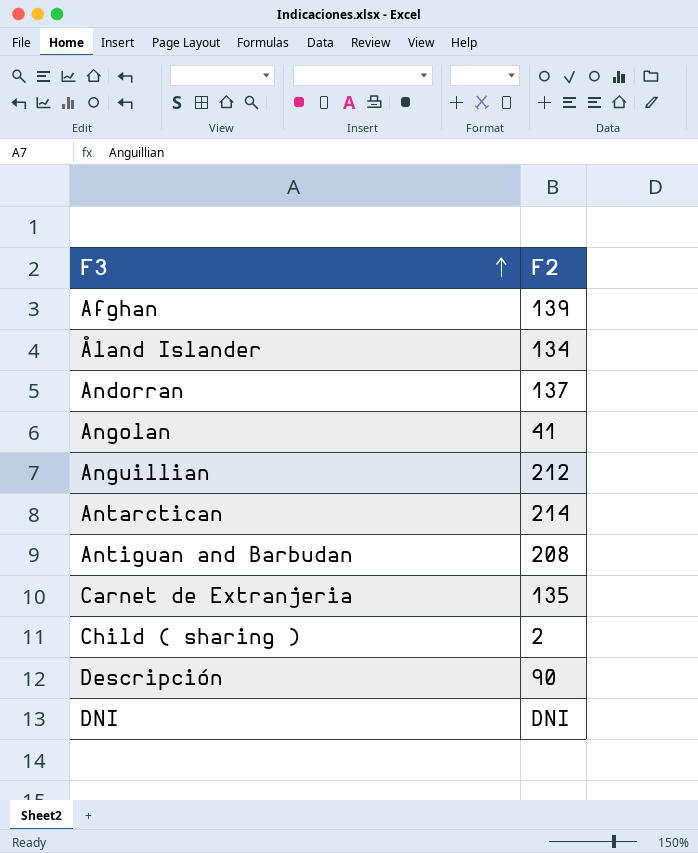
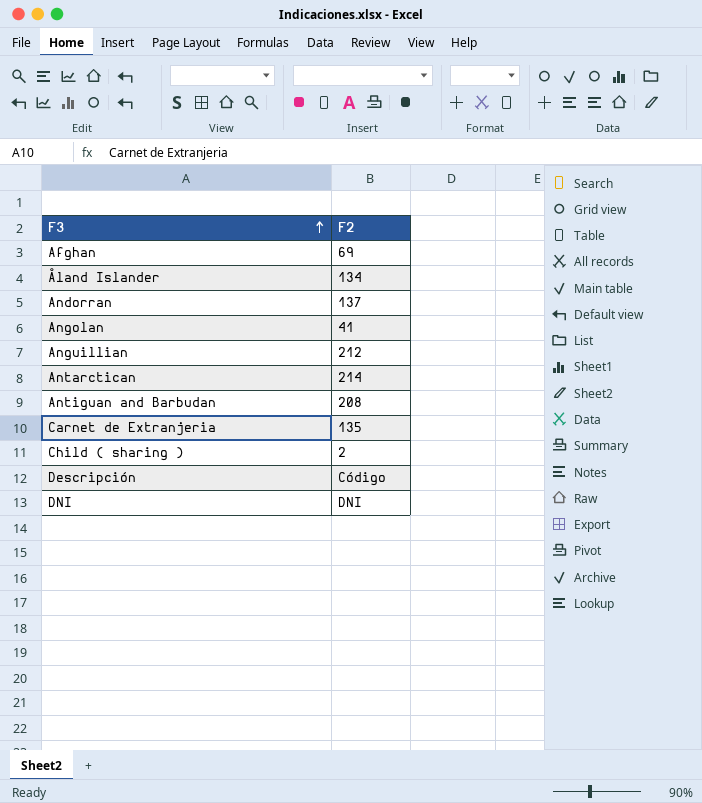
Afghan | F2: 139 -> 69
Descripción | F2: 90 -> Código

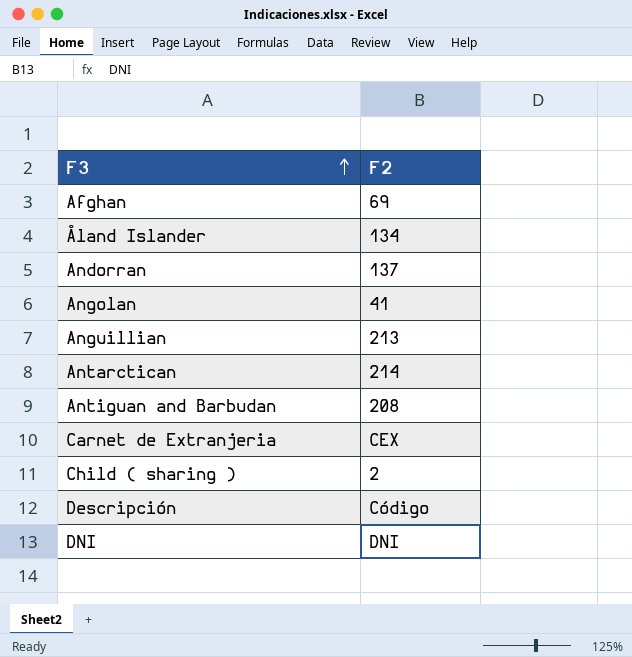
Anguillian | F2: 212 -> 213
Carnet de Extranjeria | F2: 135 -> CEX

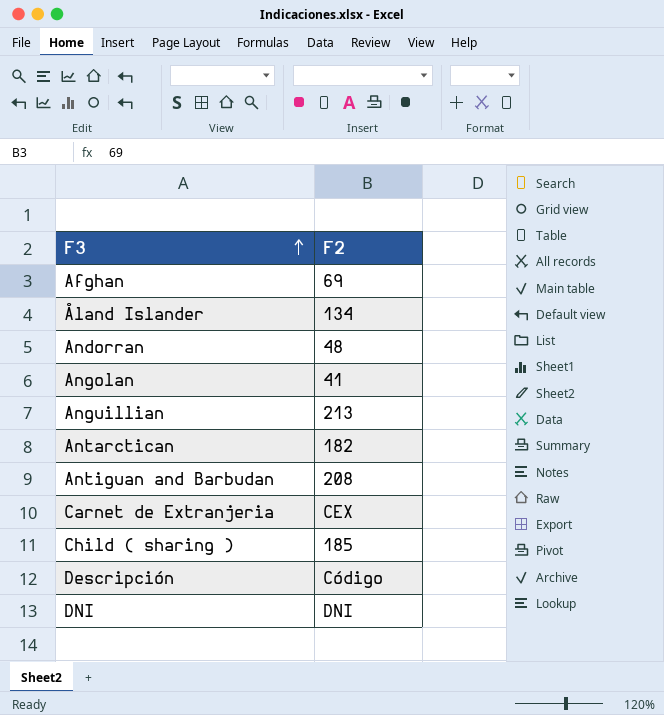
Andorran | F2: 137 -> 48
Antarctican | F2: 214 -> 182
Child ( sharing ) | F2: 2 -> 185

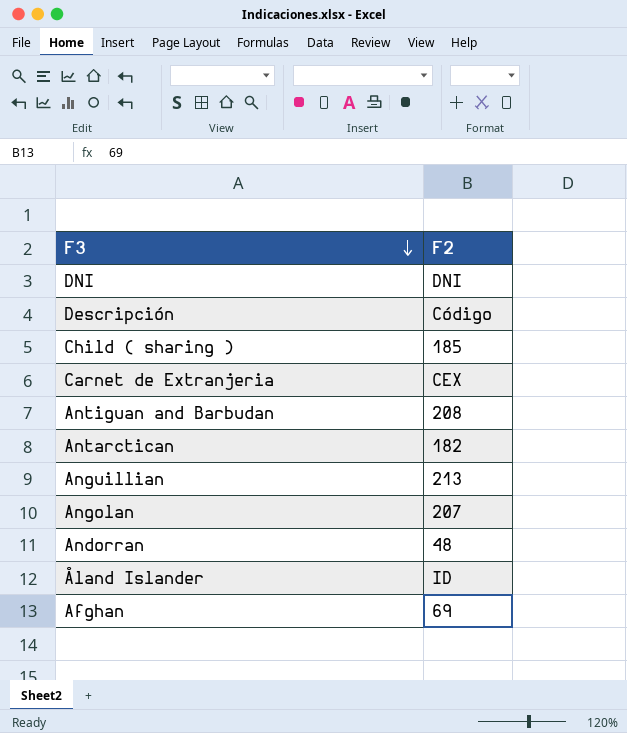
row order: F3 ascending -> F3 descending
Angolan | F2: 41 -> 207
Åland Islander | F2: 134 -> ID

